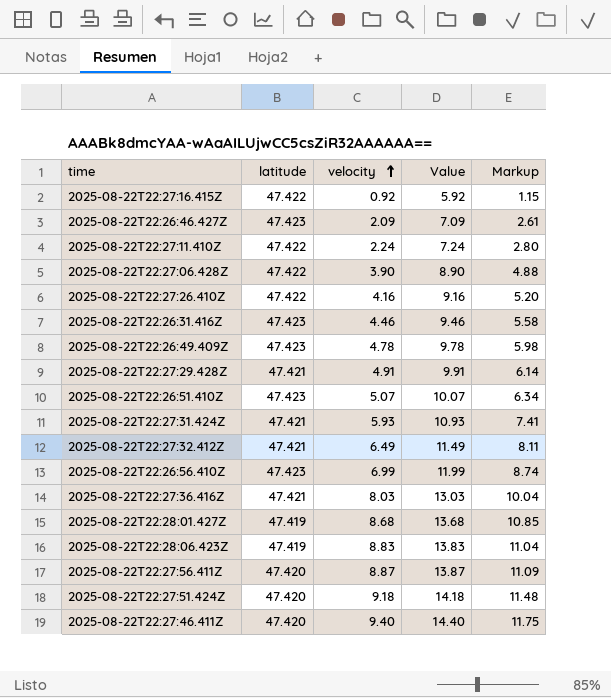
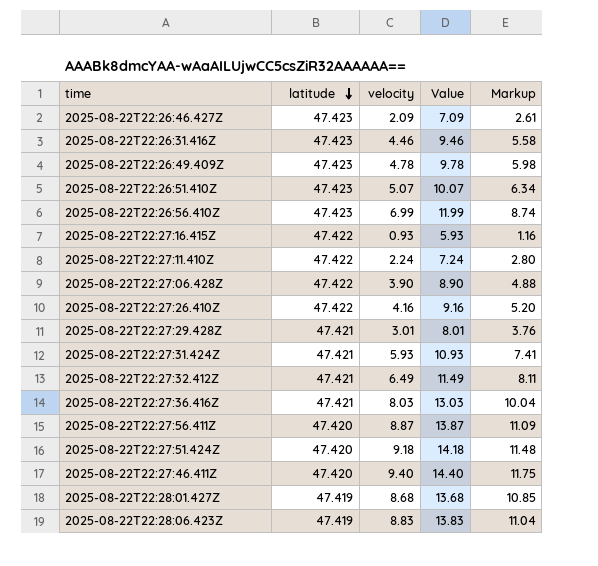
row order: velocity ascending -> latitude descending
2025-08-22T22:27:16.415Z | velocity: 0.92 -> 0.93
2025-08-22T22:27:16.415Z | Value: 5.92 -> 5.93
2025-08-22T22:27:16.415Z | Markup: 1.15 -> 1.16
2025-08-22T22:27:29.428Z | velocity: 4.91 -> 3.01
2025-08-22T22:27:29.428Z | Value: 9.91 -> 8.01
2025-08-22T22:27:29.428Z | Markup: 6.14 -> 3.76

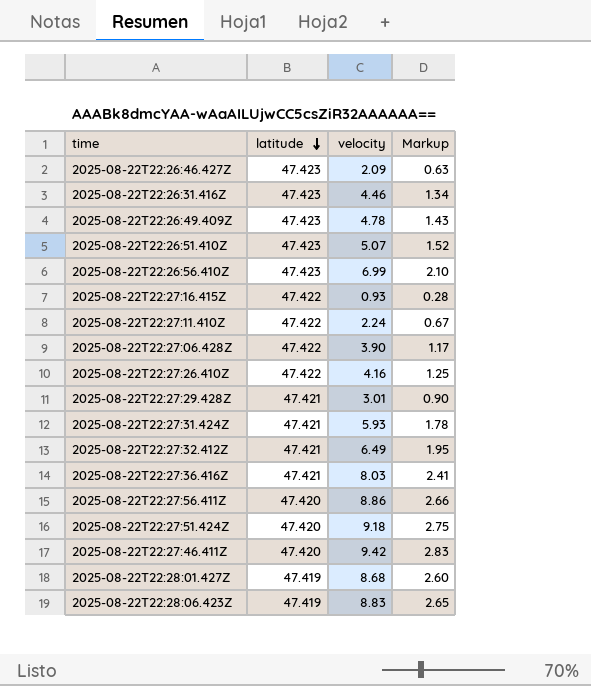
column Value | formula: [velocity] + 5 -> none
column Markup | formula: [velocity] * 1.25 -> [velocity] * 0.3
2025-08-22T22:27:56.411Z | velocity: 8.87 -> 8.86
2025-08-22T22:27:46.411Z | velocity: 9.40 -> 9.42

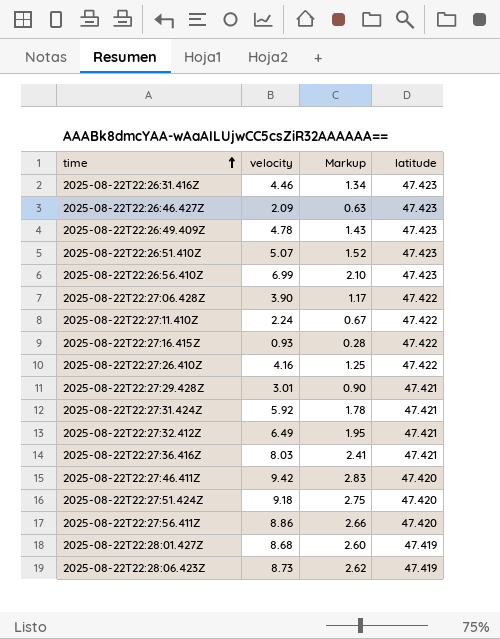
row order: latitude descending -> time ascending
column latitude | position: 2 -> 4
2025-08-22T22:27:31.424Z | velocity: 5.93 -> 5.92
2025-08-22T22:28:06.423Z | velocity: 8.83 -> 8.73
2025-08-22T22:28:06.423Z | Markup: 2.65 -> 2.62

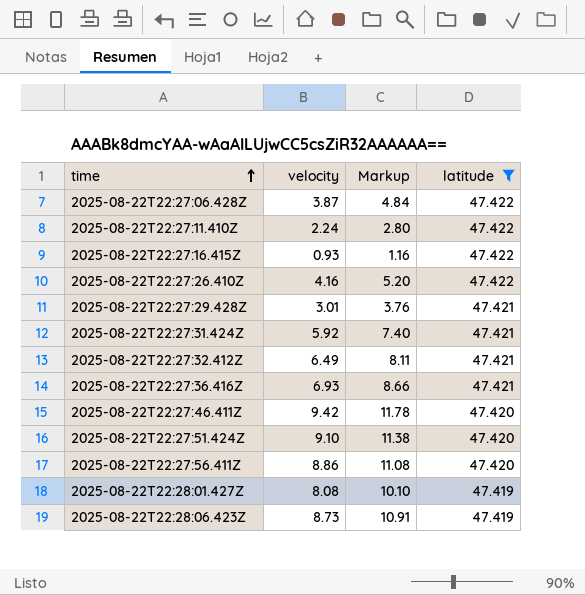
filter: none -> latitude != 47.423
column Markup | formula: [velocity] * 0.3 -> [velocity] * 1.25
2025-08-22T22:27:06.428Z | velocity: 3.90 -> 3.87
2025-08-22T22:27:36.416Z | velocity: 8.03 -> 6.93
2025-08-22T22:27:51.424Z | velocity: 9.18 -> 9.10
2025-08-22T22:28:01.427Z | velocity: 8.68 -> 8.08

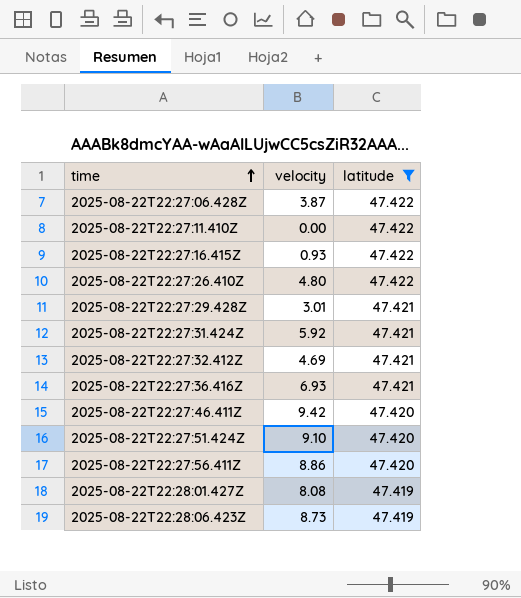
column Markup | formula: [velocity] * 1.25 -> none
2025-08-22T22:27:11.410Z | velocity: 2.24 -> 0.00
2025-08-22T22:27:26.410Z | velocity: 4.16 -> 4.80
2025-08-22T22:27:32.412Z | velocity: 6.49 -> 4.69

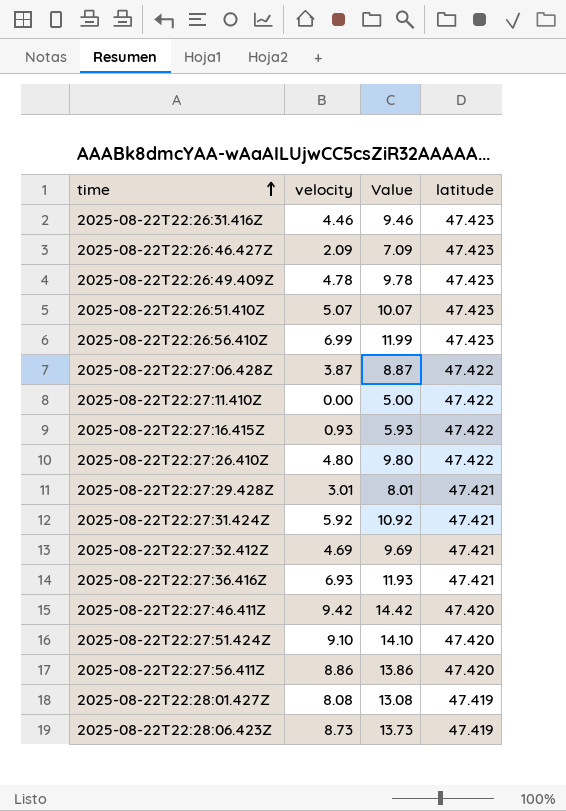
filter: latitude != 47.423 -> none
column Value | formula: none -> [velocity] + 5

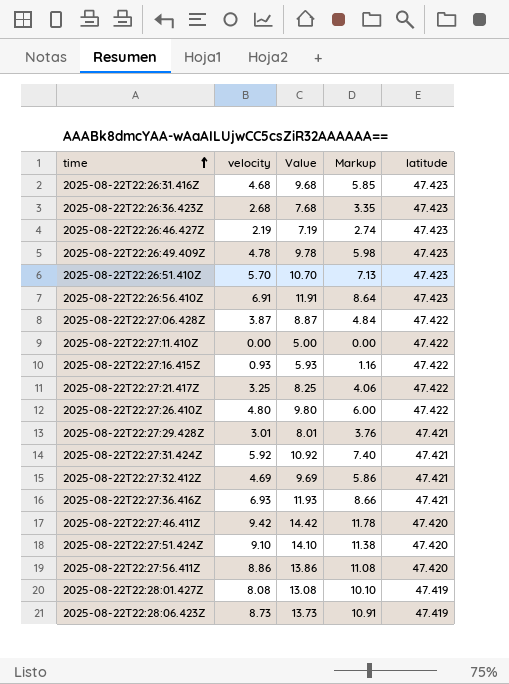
column Markup | formula: none -> [velocity] * 1.25
2025-08-22T22:26:31.416Z | velocity: 4.46 -> 4.68
2025-08-22T22:26:31.416Z | Value: 9.46 -> 9.68
row 2025-08-22T22:26:36.423Z: none -> 2.68 | 7.68 | 3.35 | 47.423
2025-08-22T22:26:46.427Z | velocity: 2.09 -> 2.19
2025-08-22T22:26:46.427Z | Value: 7.09 -> 7.19
2025-08-22T22:26:51.410Z | velocity: 5.07 -> 5.70
2025-08-22T22:26:51.410Z | Value: 10.07 -> 10.70
2025-08-22T22:26:56.410Z | velocity: 6.99 -> 6.91
2025-08-22T22:26:56.410Z | Value: 11.99 -> 11.91
row 2025-08-22T22:27:21.417Z: none -> 3.25 | 8.25 | 4.06 | 47.422

